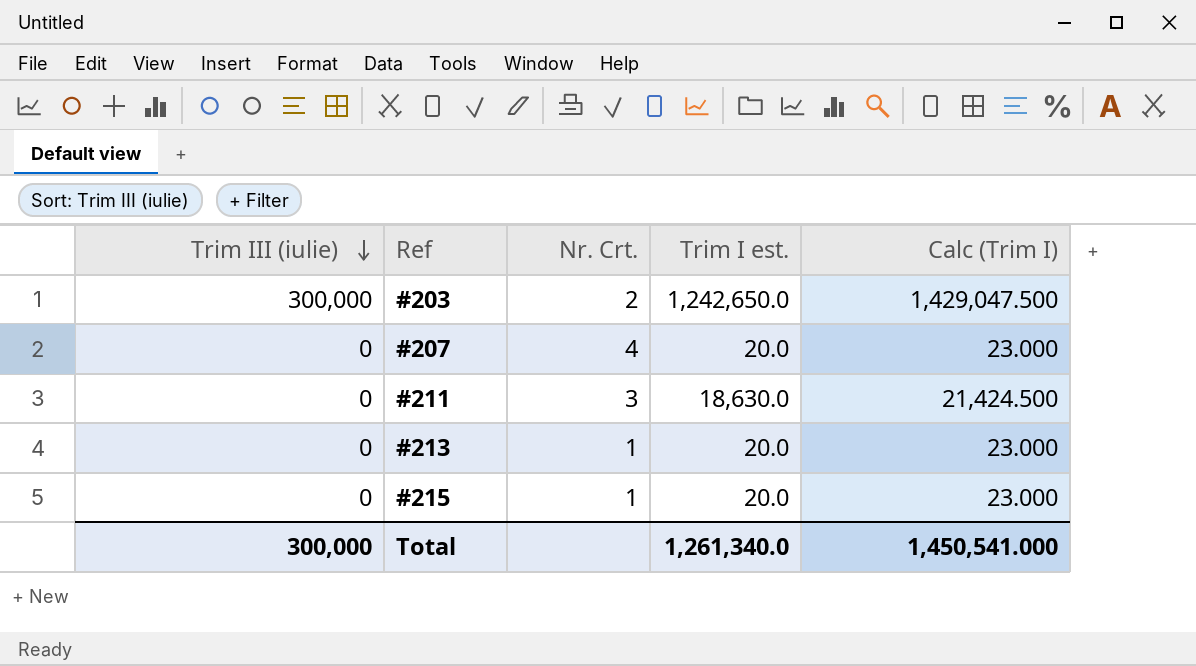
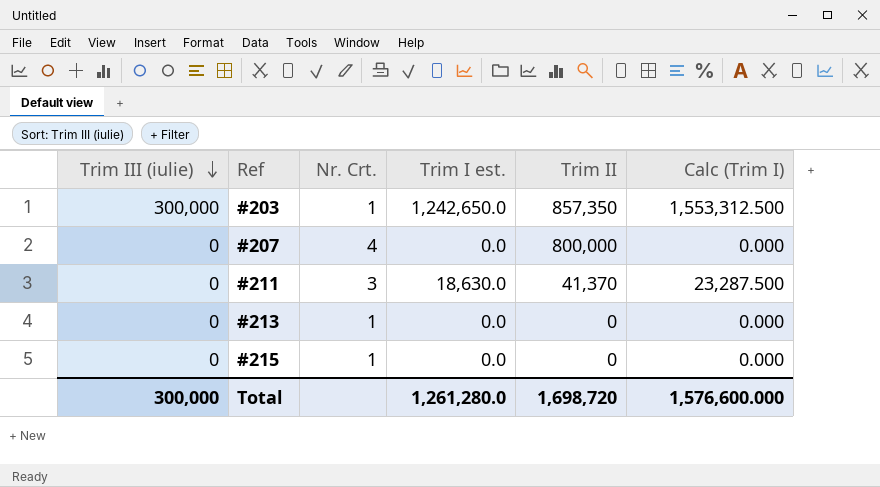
column Trim II | position: none -> 5
column Calc (Trim I) | formula: [Trim I est.] * 1.15 -> [Trim I est.] * 1.25
#203 | Nr. Crt.: 2 -> 1
#207 | Trim I est.: 20.0 -> 0.0
#213 | Trim I est.: 20.0 -> 0.0
#215 | Trim I est.: 20.0 -> 0.0
Total | Trim I est.: 1,261,340.0 -> 1,261,280.0
Total | Calc (Trim I): 1,450,541.000 -> 1,576,600.000

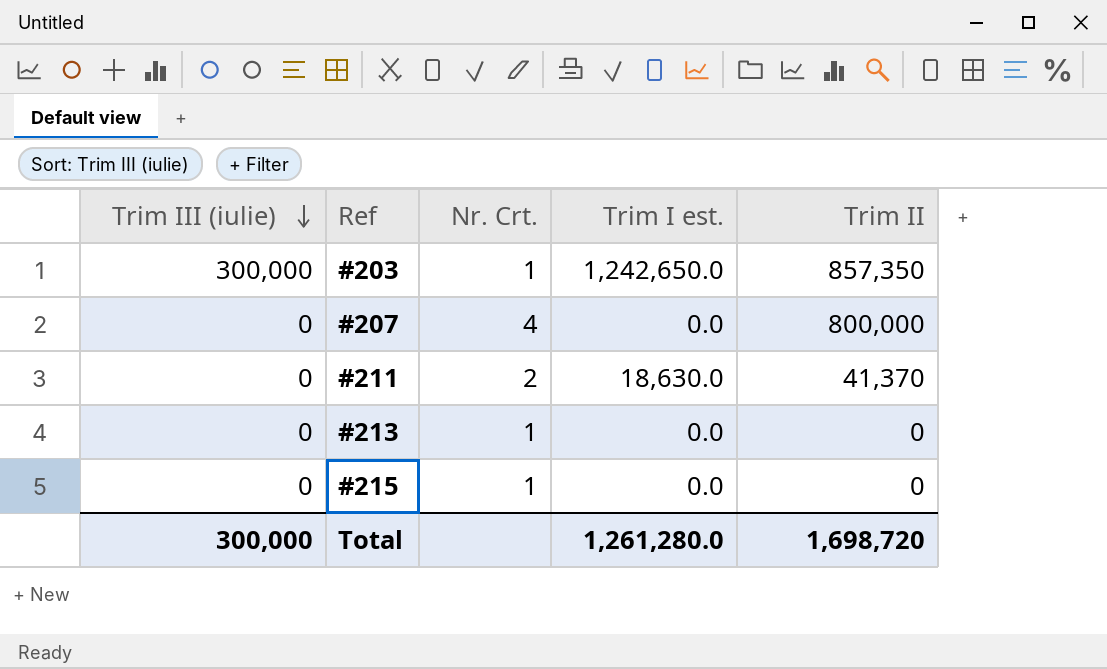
column Calc (Trim I) | formula: [Trim I est.] * 1.25 -> none
#211 | Nr. Crt.: 3 -> 2

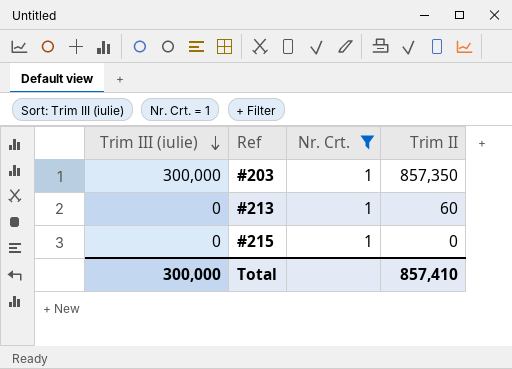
filter: none -> Nr. Crt. = 1
column Trim I est. | position: 4 -> none
#213 | Trim II: 0 -> 60
Total | Trim II: 1,698,720 -> 857,410

